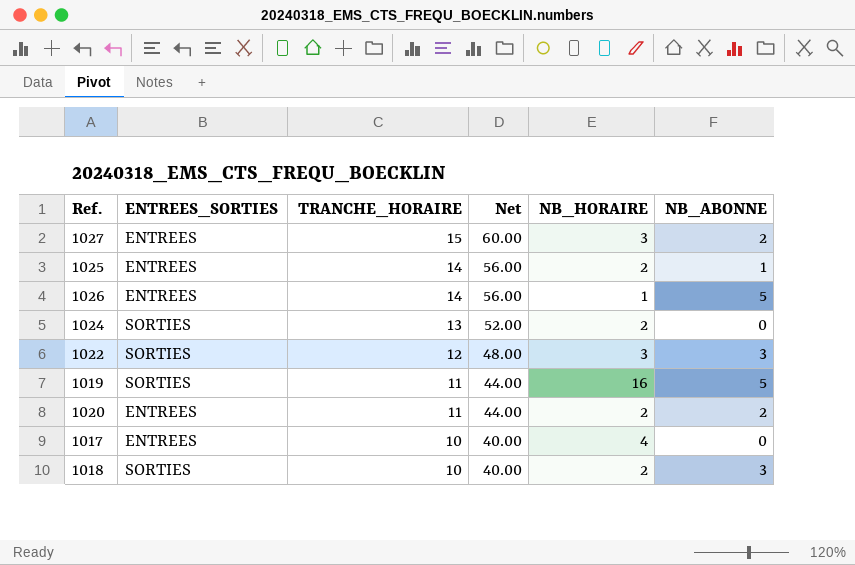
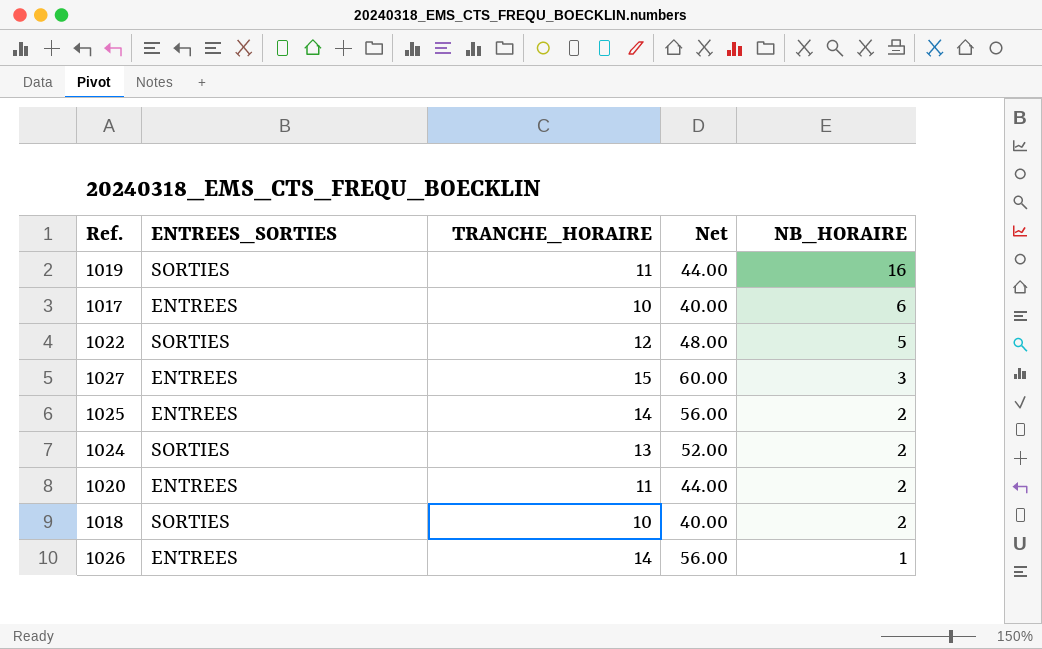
row order: TRANCHE_HORAIRE descending -> NB_HORAIRE descending
column NB_ABONNE | position: 6 -> none
1017 | NB_HORAIRE: 4 -> 6
1022 | NB_HORAIRE: 3 -> 5

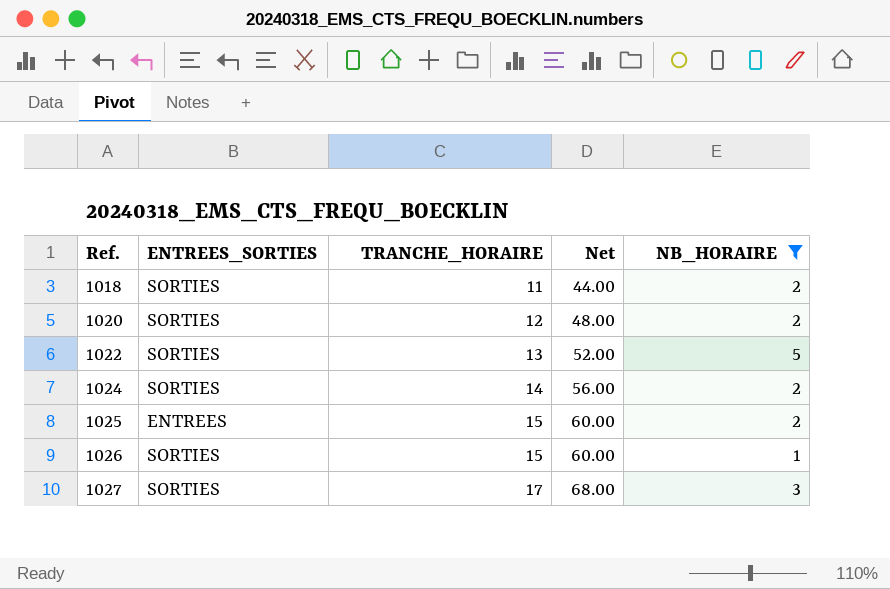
filter: none -> NB_HORAIRE <= 5
row order: NB_HORAIRE descending -> Ref. ascending
1018 | TRANCHE_HORAIRE: 10 -> 11
1018 | Net: 40.00 -> 44.00
1020 | ENTREES_SORTIES: ENTREES -> SORTIES
1020 | TRANCHE_HORAIRE: 11 -> 12
1020 | Net: 44.00 -> 48.00
1022 | TRANCHE_HORAIRE: 12 -> 13
1022 | Net: 48.00 -> 52.00
1024 | TRANCHE_HORAIRE: 13 -> 14
1024 | Net: 52.00 -> 56.00
1025 | TRANCHE_HORAIRE: 14 -> 15
1025 | Net: 56.00 -> 60.00
1026 | ENTREES_SORTIES: ENTREES -> SORTIES
1026 | TRANCHE_HORAIRE: 14 -> 15
1026 | Net: 56.00 -> 60.00
1027 | ENTREES_SORTIES: ENTREES -> SORTIES
1027 | TRANCHE_HORAIRE: 15 -> 17
1027 | Net: 60.00 -> 68.00

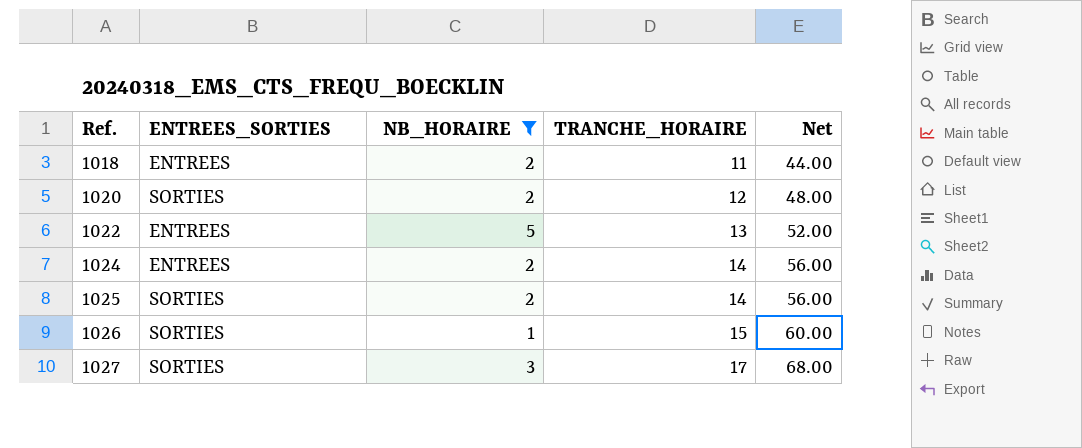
column NB_HORAIRE | position: 5 -> 3
1018 | ENTREES_SORTIES: SORTIES -> ENTREES
1022 | ENTREES_SORTIES: SORTIES -> ENTREES
1024 | ENTREES_SORTIES: SORTIES -> ENTREES
1025 | ENTREES_SORTIES: ENTREES -> SORTIES
1025 | TRANCHE_HORAIRE: 15 -> 14
1025 | Net: 60.00 -> 56.00

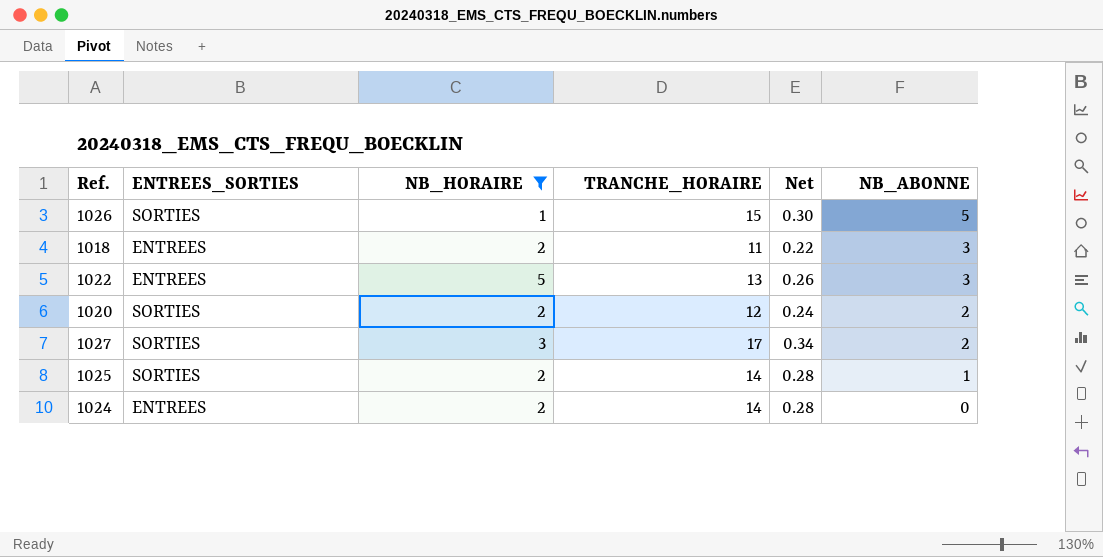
row order: Ref. ascending -> NB_ABONNE descending
column Net | formula: [TRANCHE_HORAIRE] * 4 -> [TRANCHE_HORAIRE] * 0.02
column NB_ABONNE | position: none -> 6

